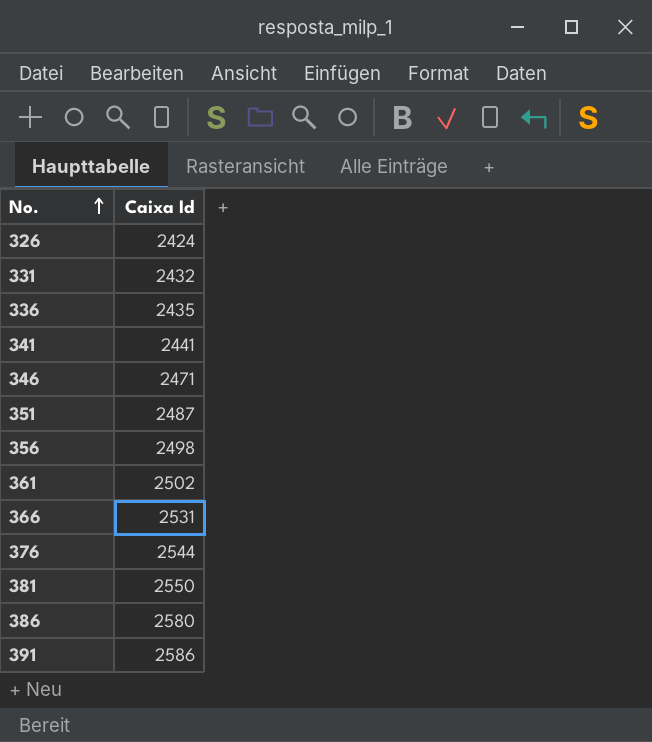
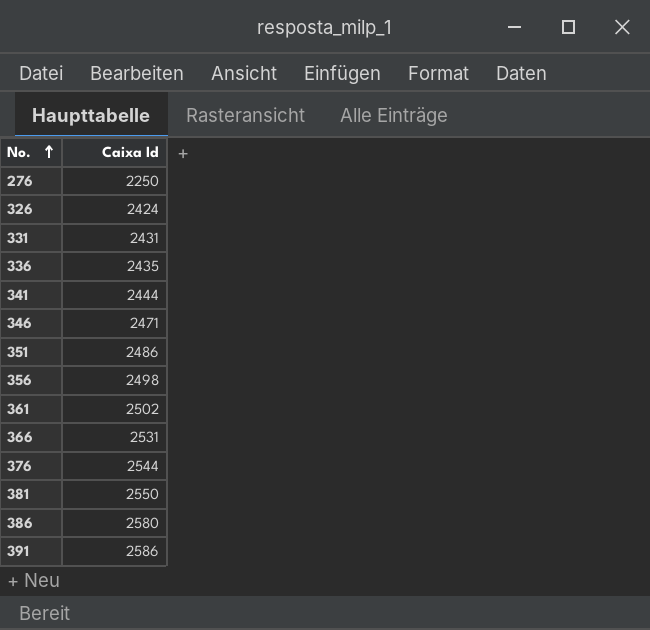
row 276: none -> 2250
331 | Caixa Id: 2432 -> 2431
341 | Caixa Id: 2441 -> 2444
351 | Caixa Id: 2487 -> 2486

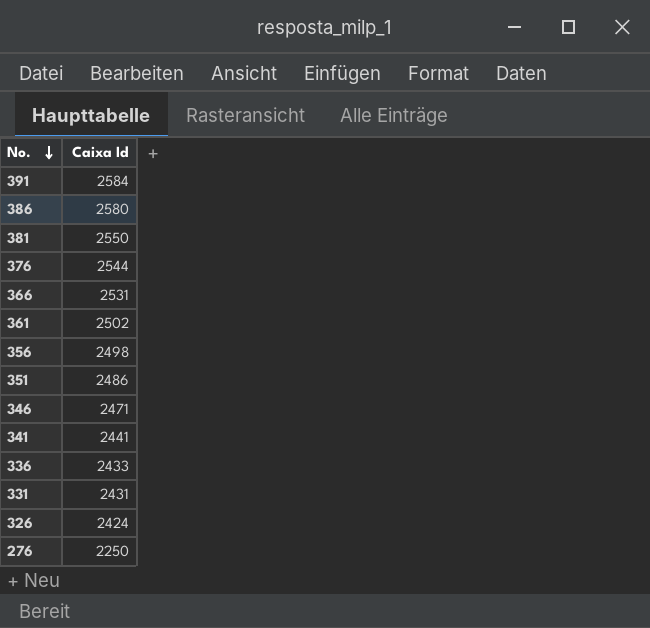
row order: No. ascending -> No. descending
391 | Caixa Id: 2586 -> 2584
341 | Caixa Id: 2444 -> 2441
336 | Caixa Id: 2435 -> 2433

